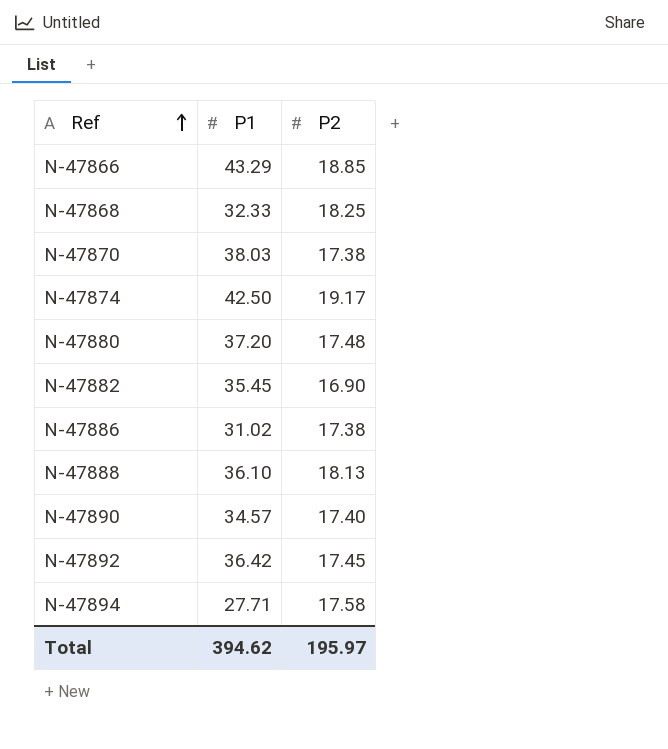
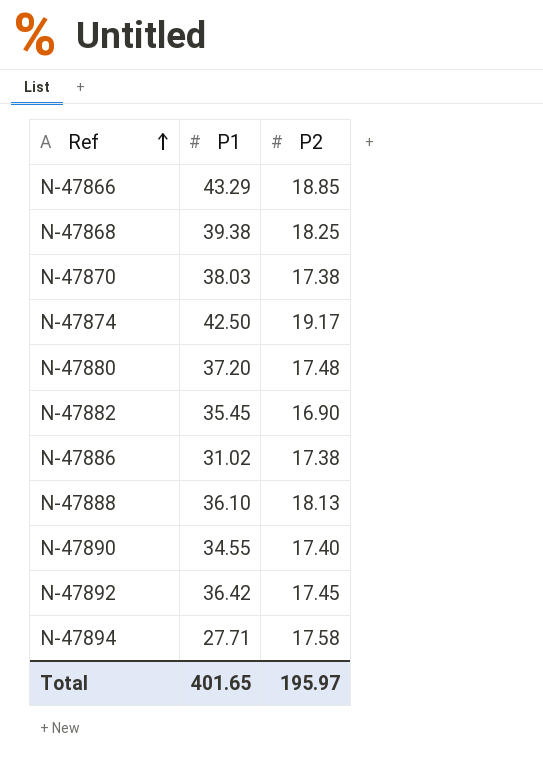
N-47868 | P1: 32.33 -> 39.38
N-47890 | P1: 34.57 -> 34.55
Total | P1: 394.62 -> 401.65

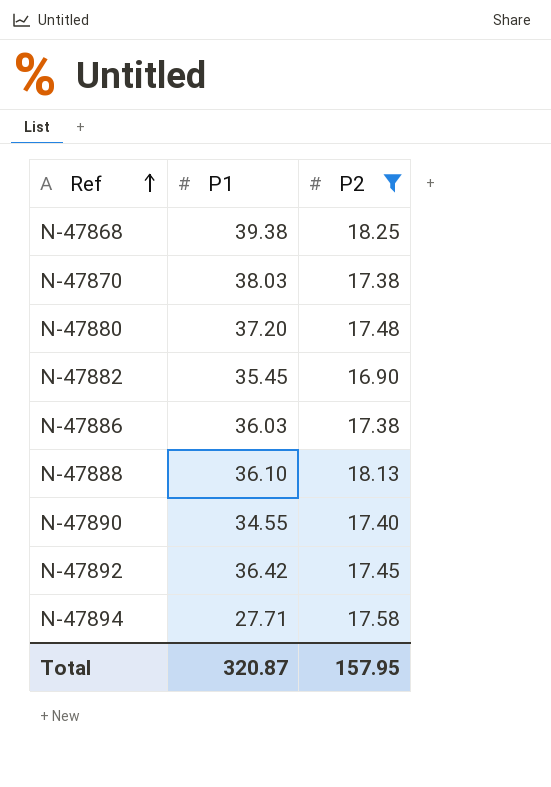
filter: none -> P2 <= 18.25
N-47886 | P1: 31.02 -> 36.03
Total | P1: 401.65 -> 320.87
Total | P2: 195.97 -> 157.95

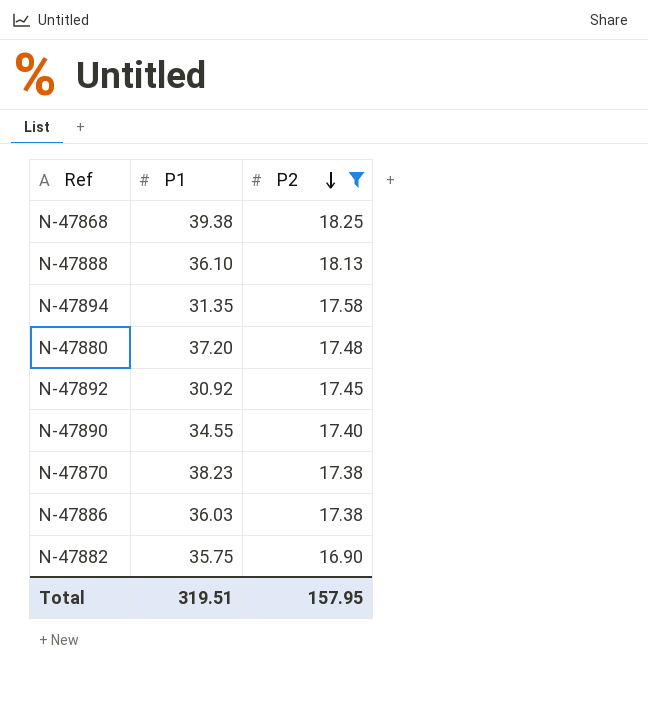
row order: Ref ascending -> P2 descending
N-47894 | P1: 27.71 -> 31.35
N-47892 | P1: 36.42 -> 30.92
N-47870 | P1: 38.03 -> 38.23
N-47882 | P1: 35.45 -> 35.75
Total | P1: 320.87 -> 319.51

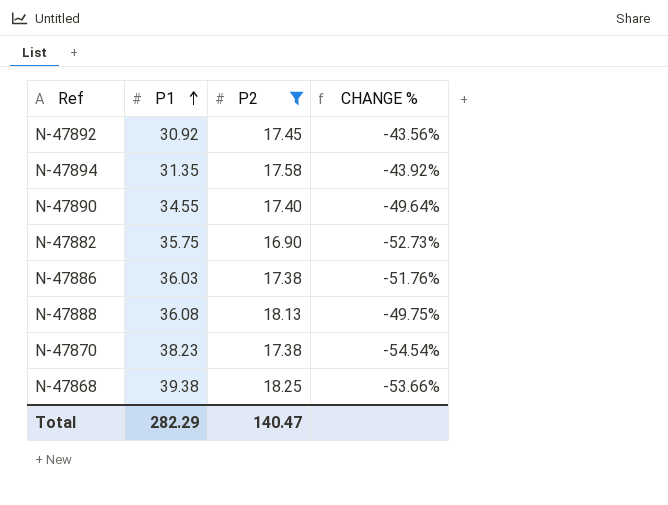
row order: P2 descending -> P1 ascending
column CHANGE % | formula: none -> ([P2] - [P1]) / [P1]
row N-47880: 37.20 | 17.48 -> none
N-47888 | P1: 36.10 -> 36.08
Total | P1: 319.51 -> 282.29
Total | P2: 157.95 -> 140.47

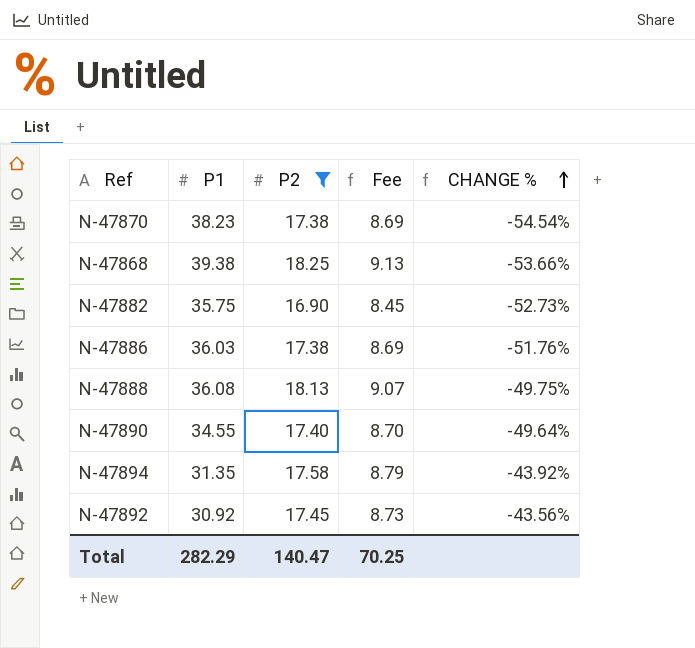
row order: P1 ascending -> CHANGE % ascending
column Fee | formula: none -> [P2] * 0.5

